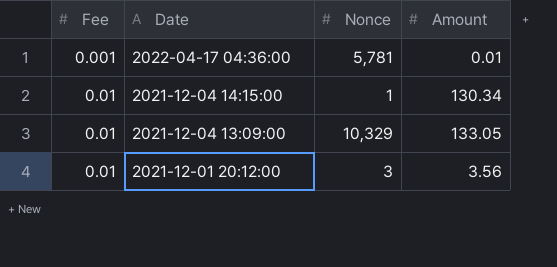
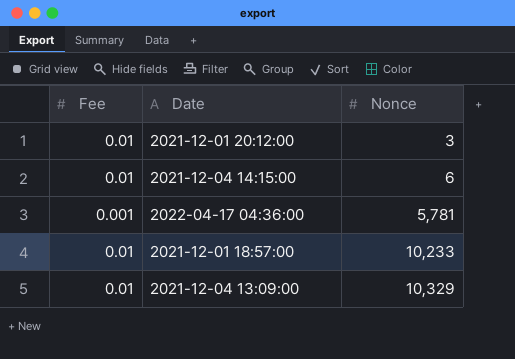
row order: Fee ascending -> Nonce ascending
column Amount | position: 4 -> none
2021-12-04 14:15:00 | Nonce: 1 -> 6
row 2021-12-01 18:57:00: none -> 0.01 | 10,233

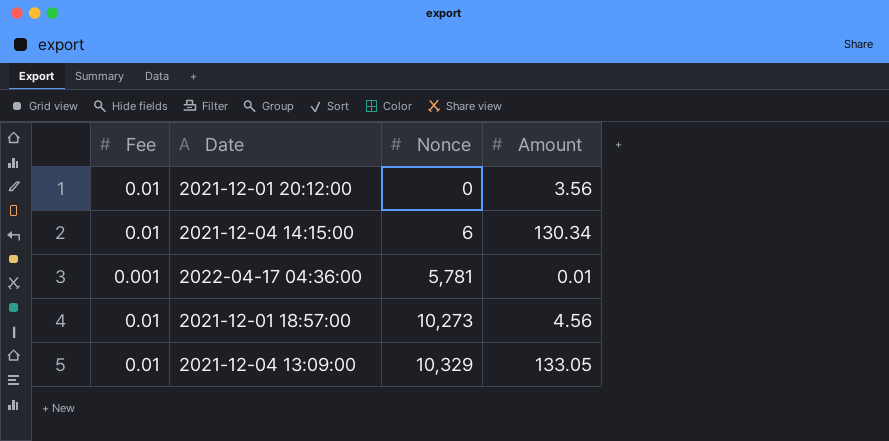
column Amount | position: none -> 4
2021-12-01 20:12:00 | Nonce: 3 -> 0
2021-12-01 18:57:00 | Nonce: 10,233 -> 10,273

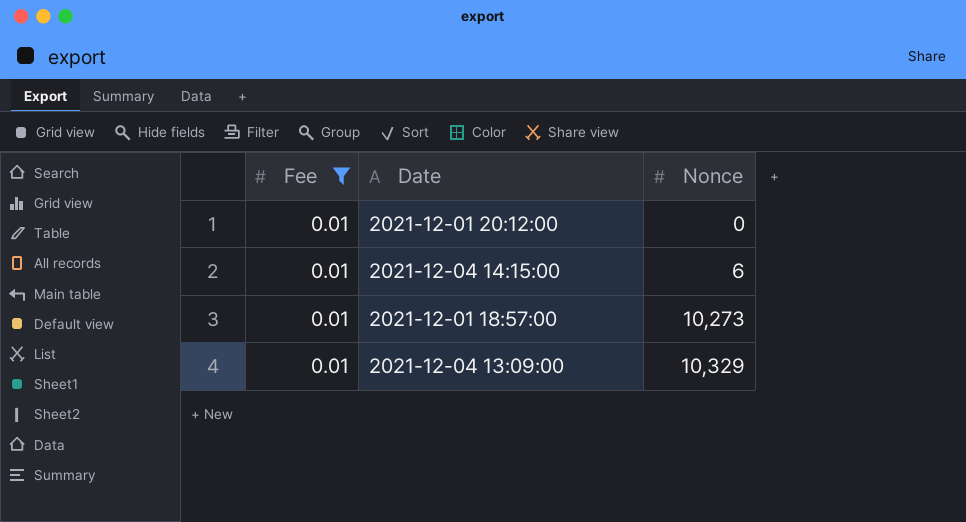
filter: none -> Fee = 0.01
column Amount | position: 4 -> none

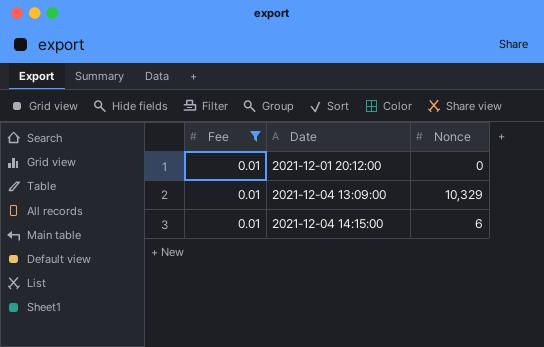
row order: Nonce ascending -> Date ascending
row 2021-12-01 18:57:00: 0.01 | 10,273 -> none

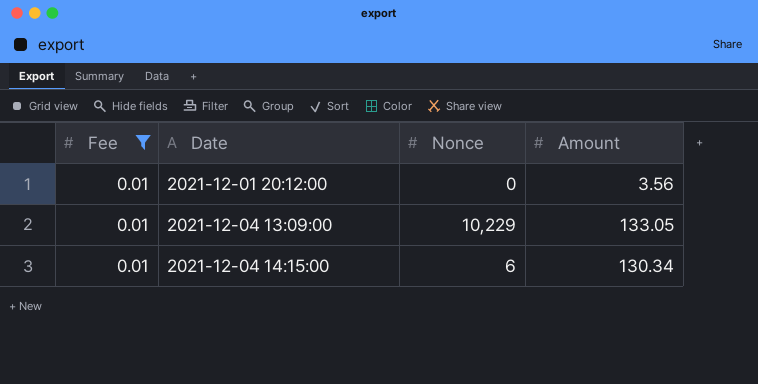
column Amount | position: none -> 4
2021-12-04 13:09:00 | Nonce: 10,329 -> 10,229

